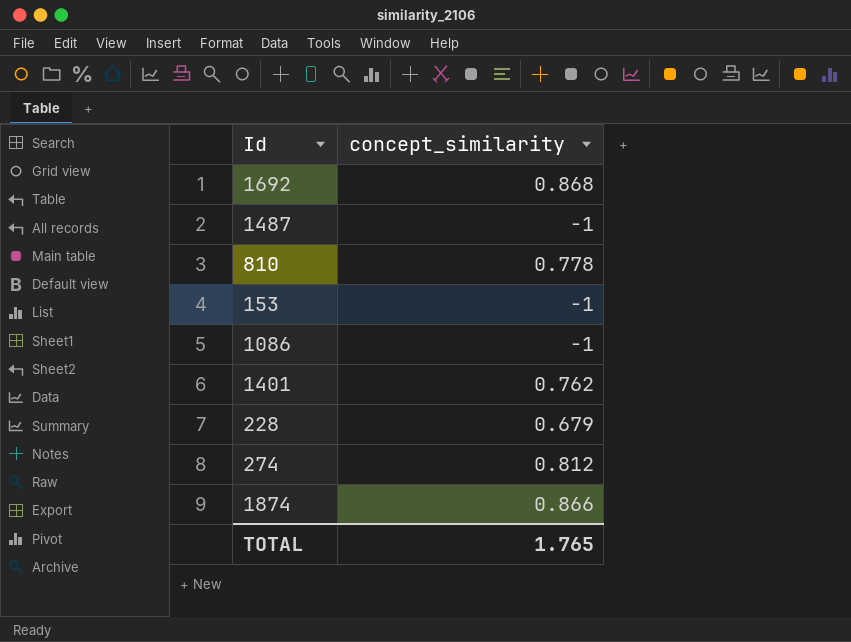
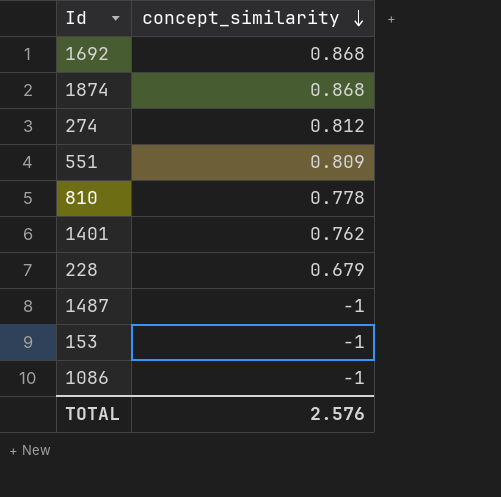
row order: none -> concept_similarity descending
1874 | concept_similarity: 0.866 -> 0.868
row 551: none -> 0.809
TOTAL | concept_similarity: 1.765 -> 2.576

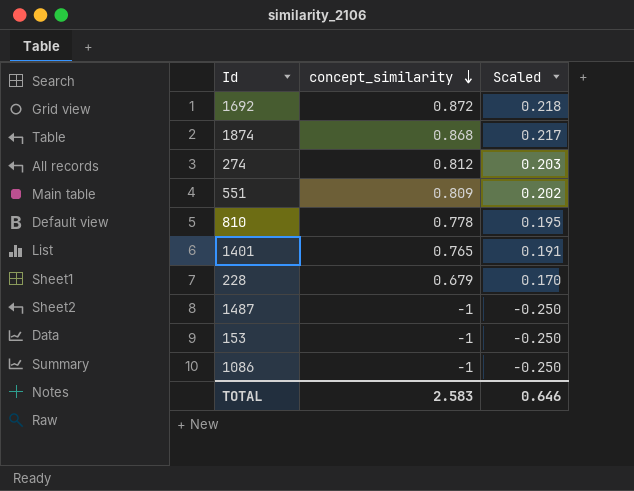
column Scaled | formula: none -> [concept_similarity] * 0.25
1692 | concept_similarity: 0.868 -> 0.872
1401 | concept_similarity: 0.762 -> 0.765
TOTAL | concept_similarity: 2.576 -> 2.583

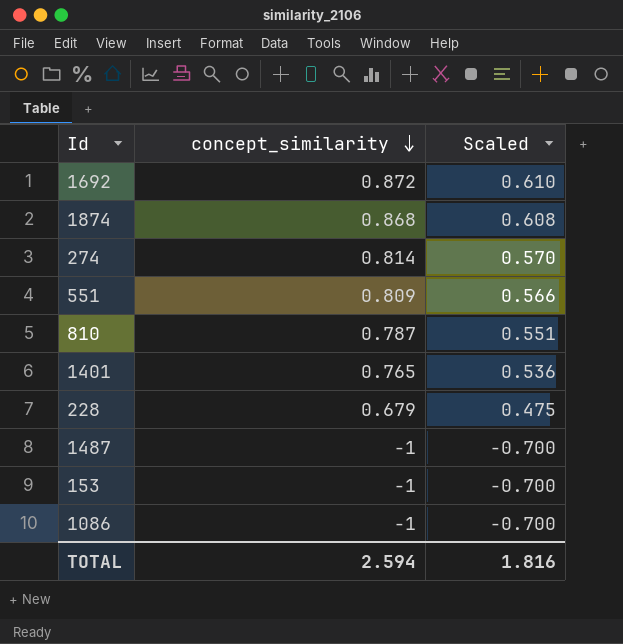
column Scaled | formula: [concept_similarity] * 0.25 -> [concept_similarity] * 0.7
274 | concept_similarity: 0.812 -> 0.814
810 | concept_similarity: 0.778 -> 0.787
TOTAL | concept_similarity: 2.583 -> 2.594
TOTAL | Scaled: 0.646 -> 1.816

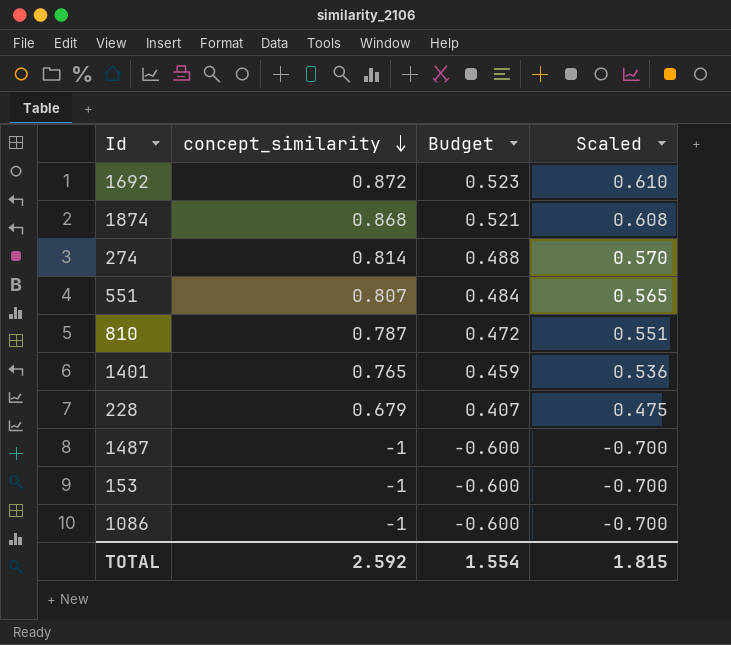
column Budget | formula: none -> [concept_similarity] * 0.6
551 | concept_similarity: 0.809 -> 0.807
551 | Scaled: 0.566 -> 0.565
TOTAL | concept_similarity: 2.594 -> 2.592
TOTAL | Scaled: 1.816 -> 1.815

